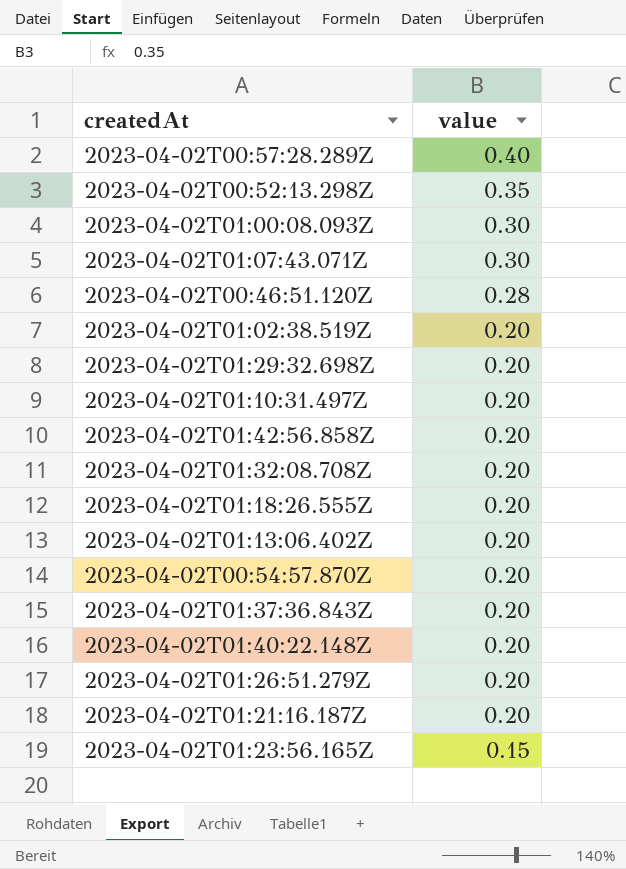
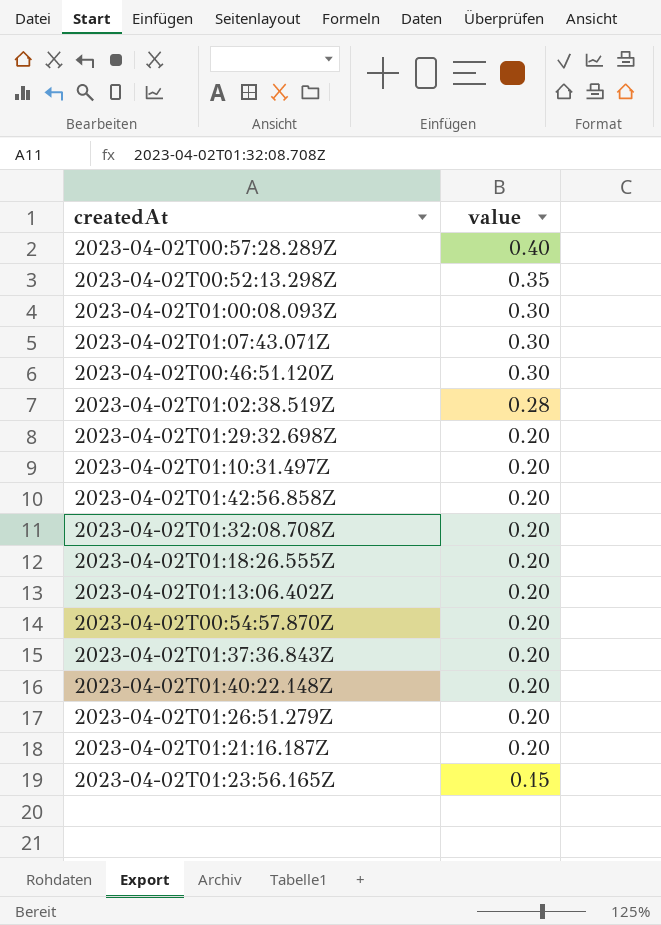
2023-04-02T00:46:51.120Z | value: 0.28 -> 0.30
2023-04-02T01:02:38.519Z | value: 0.20 -> 0.28

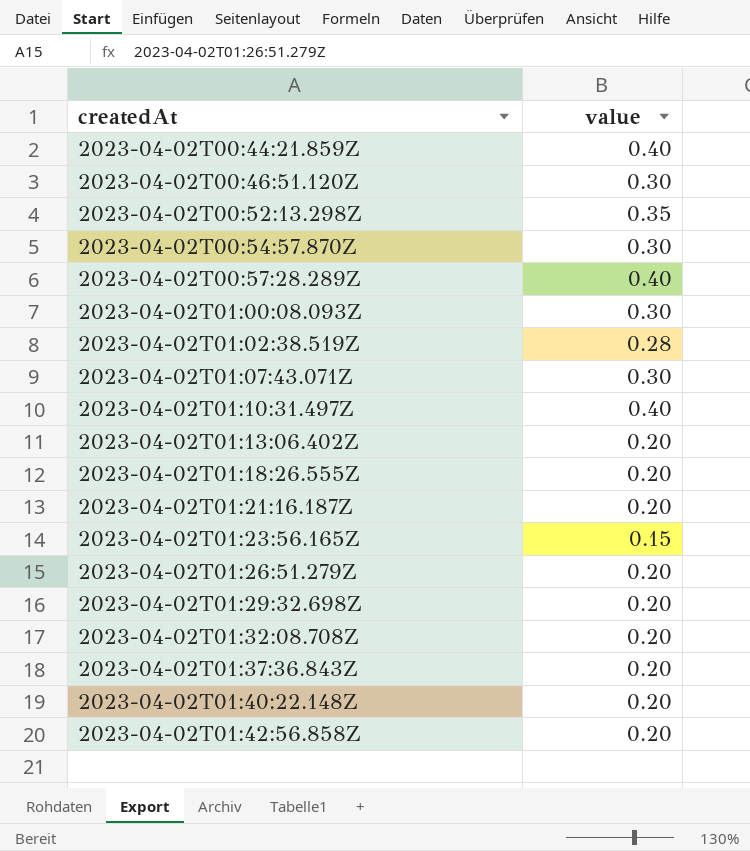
row order: value descending -> createdAt ascending
row 2023-04-02T00:44:21.859Z: none -> 0.40
2023-04-02T00:54:57.870Z | value: 0.20 -> 0.30
2023-04-02T01:10:31.497Z | value: 0.20 -> 0.40

